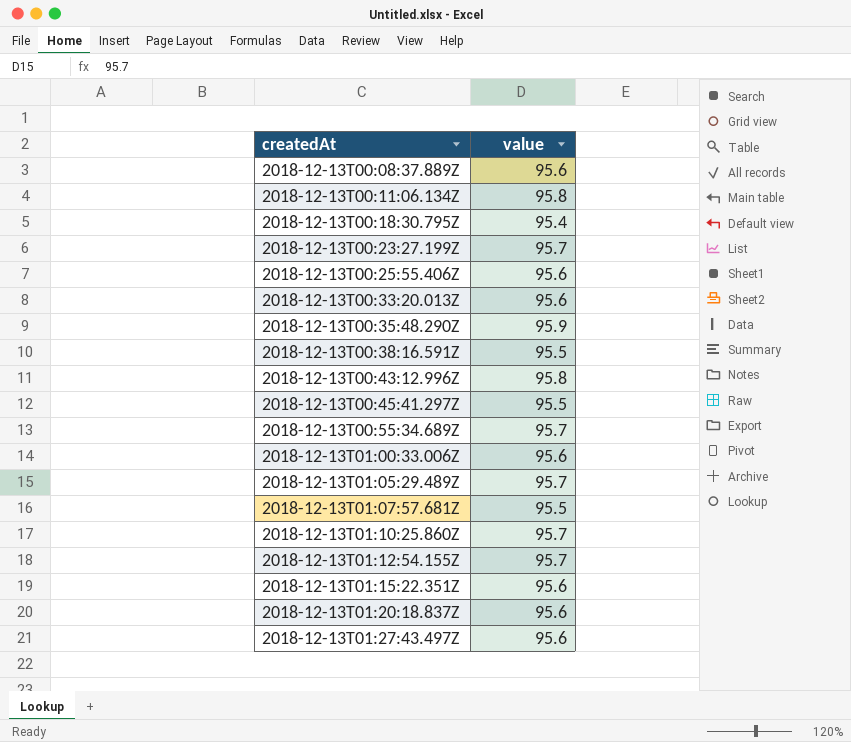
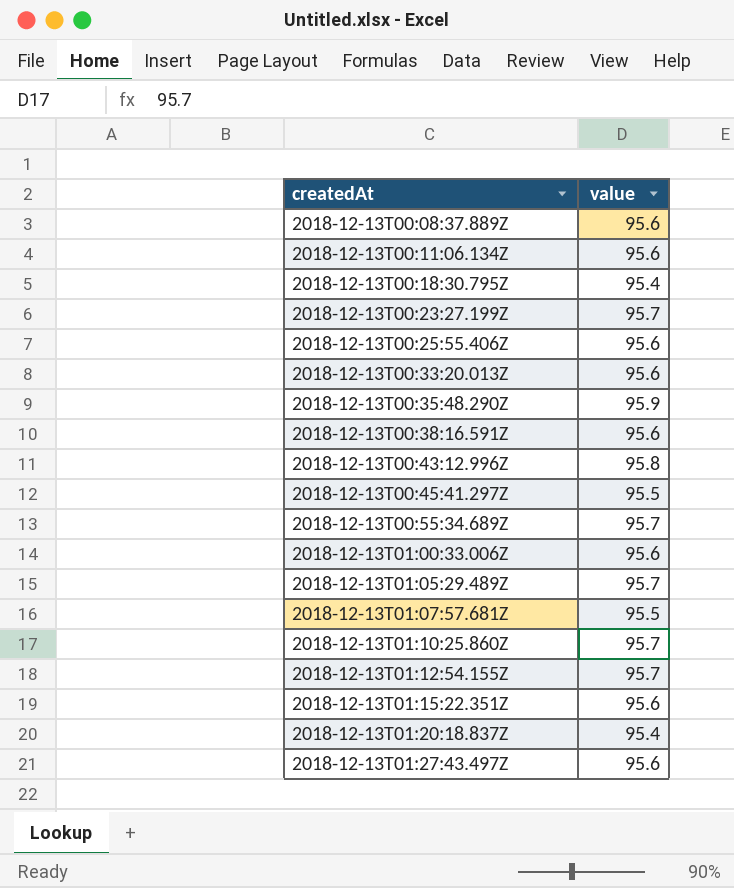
2018-12-13T00:11:06.134Z | value: 95.8 -> 95.6
2018-12-13T00:38:16.591Z | value: 95.5 -> 95.6
2018-12-13T01:20:18.837Z | value: 95.6 -> 95.4

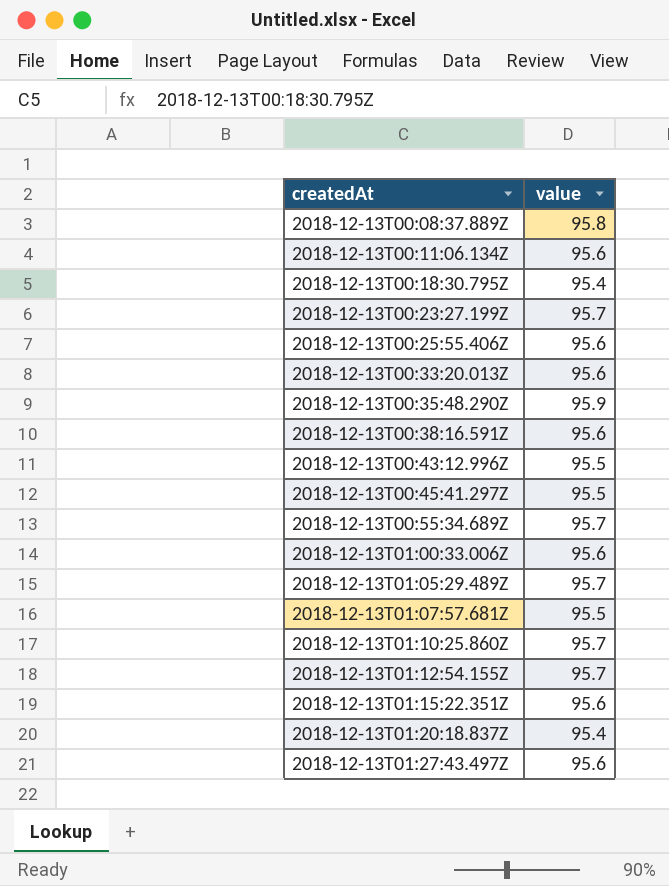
2018-12-13T00:08:37.889Z | value: 95.6 -> 95.8
2018-12-13T00:43:12.996Z | value: 95.8 -> 95.5

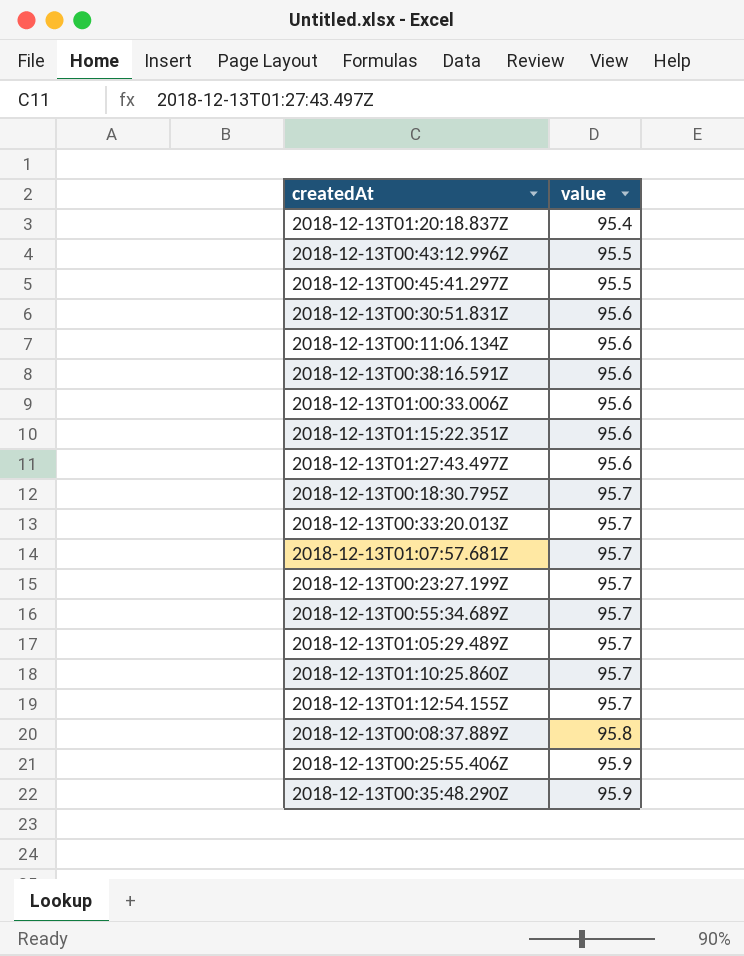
row order: createdAt ascending -> value ascending
row 2018-12-13T00:30:51.831Z: none -> 95.6
2018-12-13T00:18:30.795Z | value: 95.4 -> 95.7
2018-12-13T00:33:20.013Z | value: 95.6 -> 95.7
2018-12-13T01:07:57.681Z | value: 95.5 -> 95.7
2018-12-13T00:25:55.406Z | value: 95.6 -> 95.9

